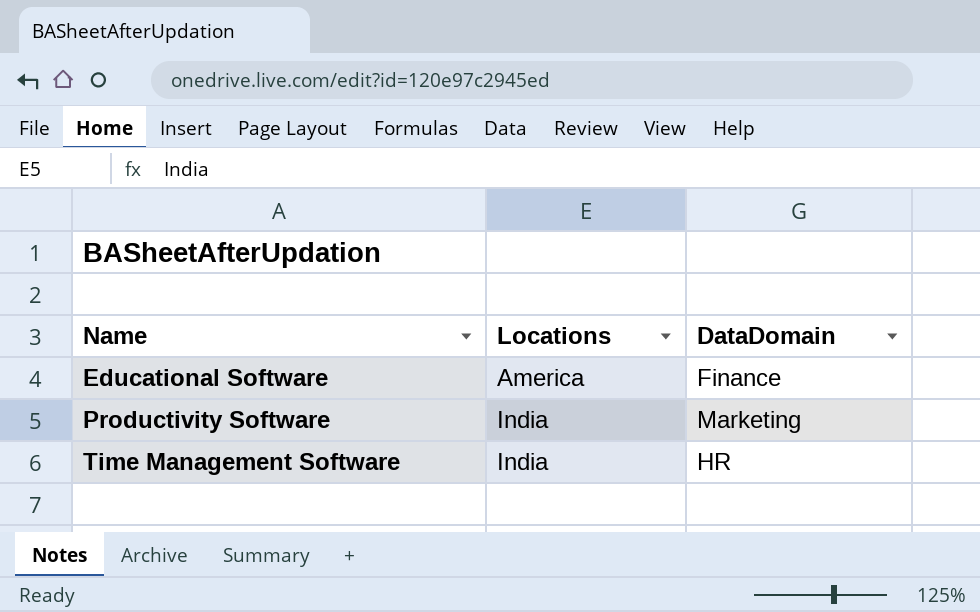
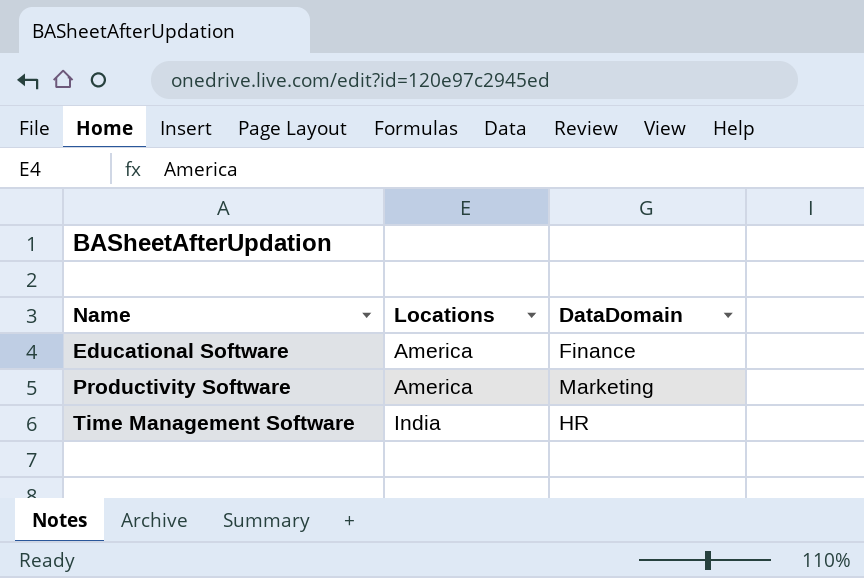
Productivity Software | Locations: India -> America

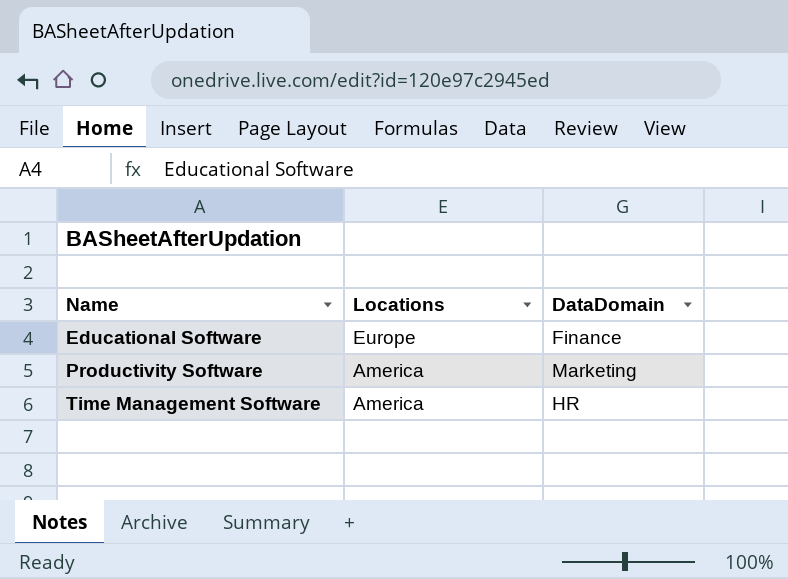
Educational Software | Locations: America -> Europe
Time Management Software | Locations: India -> America

